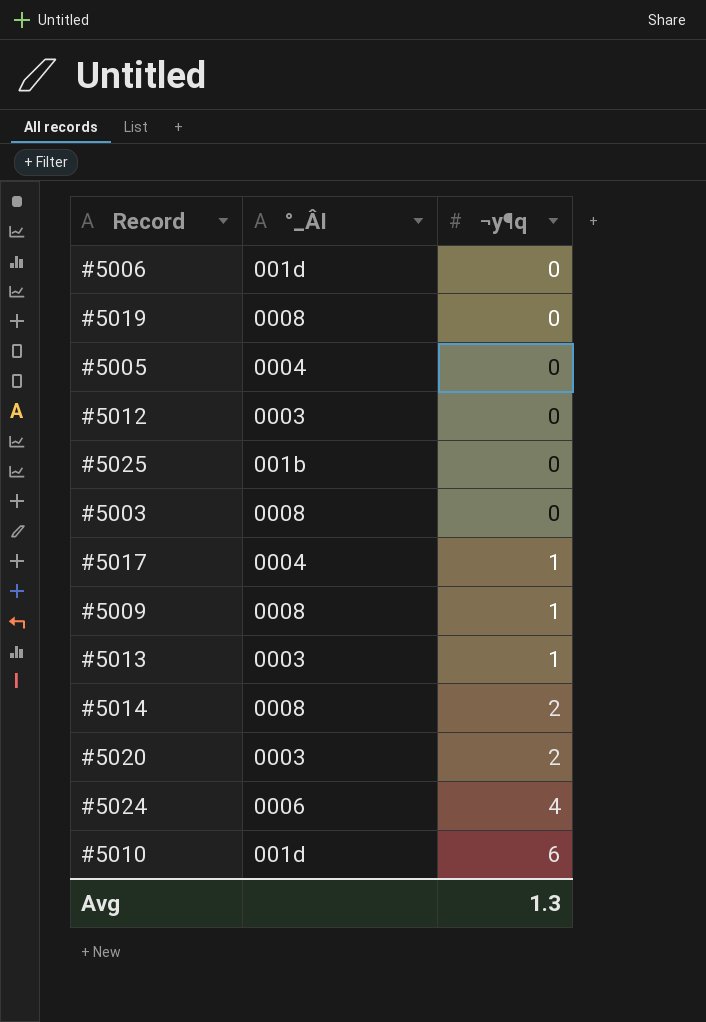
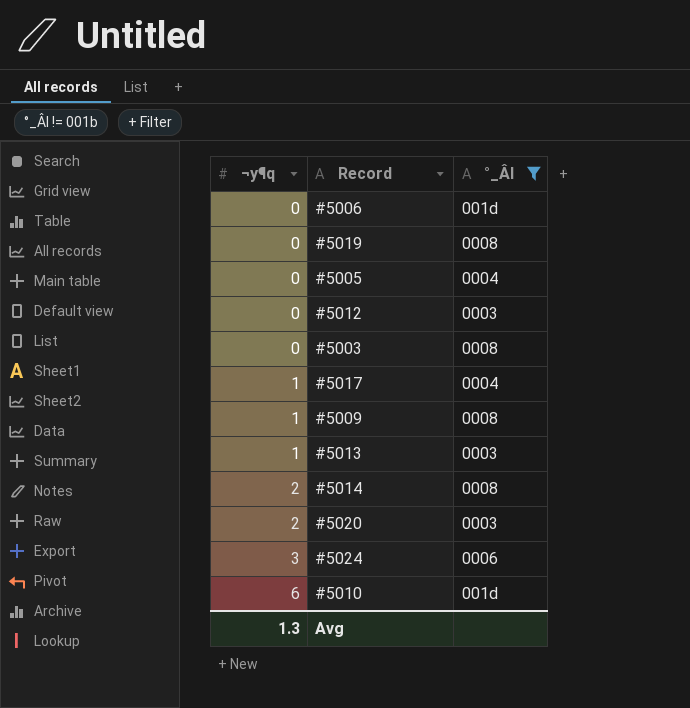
filter: none -> °_ÂI != 001b
column ¬y¶q | position: 3 -> 1
#5024 | ¬y¶q: 4 -> 3

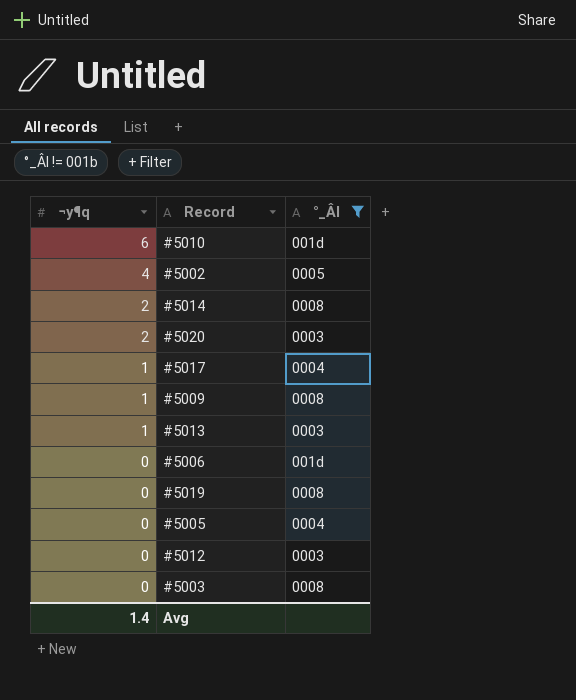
row order: ¬y¶q ascending -> ¬y¶q descending
row #5024: 3 | 0006 -> none
row #5002: none -> 4 | 0005
Avg | ¬y¶q: 1.3 -> 1.4

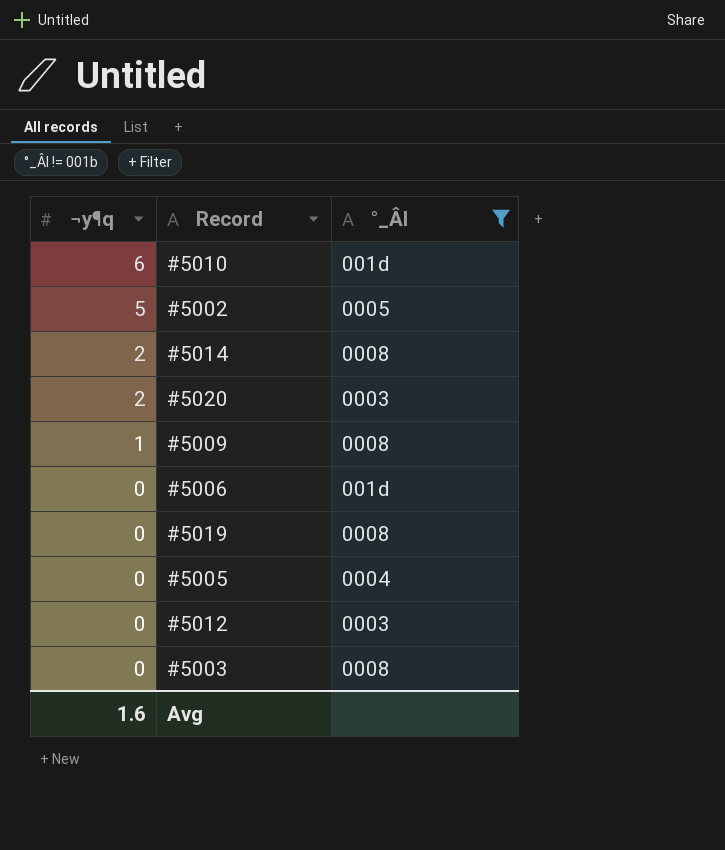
row #5017: 1 | 0004 -> none
row #5013: 1 | 0003 -> none
#5002 | ¬y¶q: 4 -> 5
Avg | ¬y¶q: 1.4 -> 1.6

